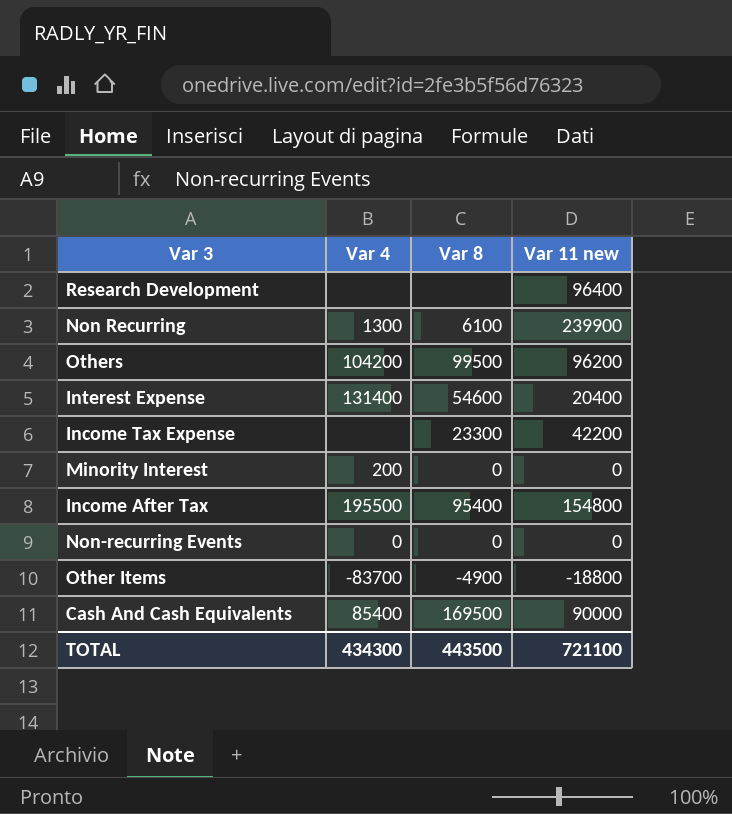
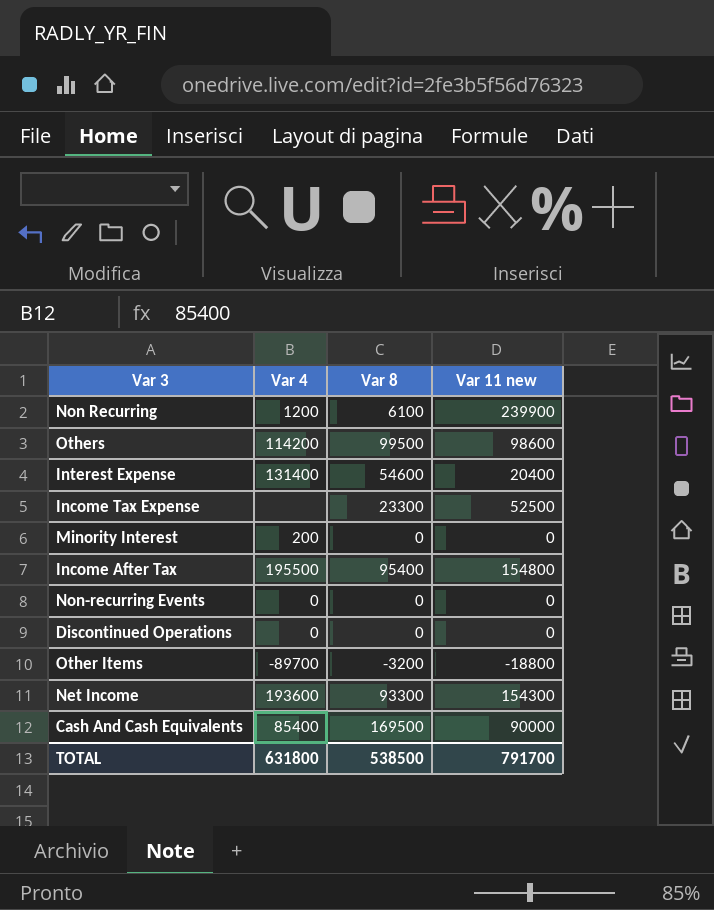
row Research Development: none | none | 96400 -> none
Non Recurring | Var 4: 1300 -> 1200
Others | Var 4: 104200 -> 114200
Others | Var 11 new: 96200 -> 98600
Income Tax Expense | Var 11 new: 42200 -> 52500
row Discontinued Operations: none -> 0 | 0 | 0
Other Items | Var 4: -83700 -> -89700
Other Items | Var 8: -4900 -> -3200
row Net Income: none -> 193600 | 93300 | 154300
TOTAL | Var 4: 434300 -> 631800
TOTAL | Var 8: 443500 -> 538500
TOTAL | Var 11 new: 721100 -> 791700

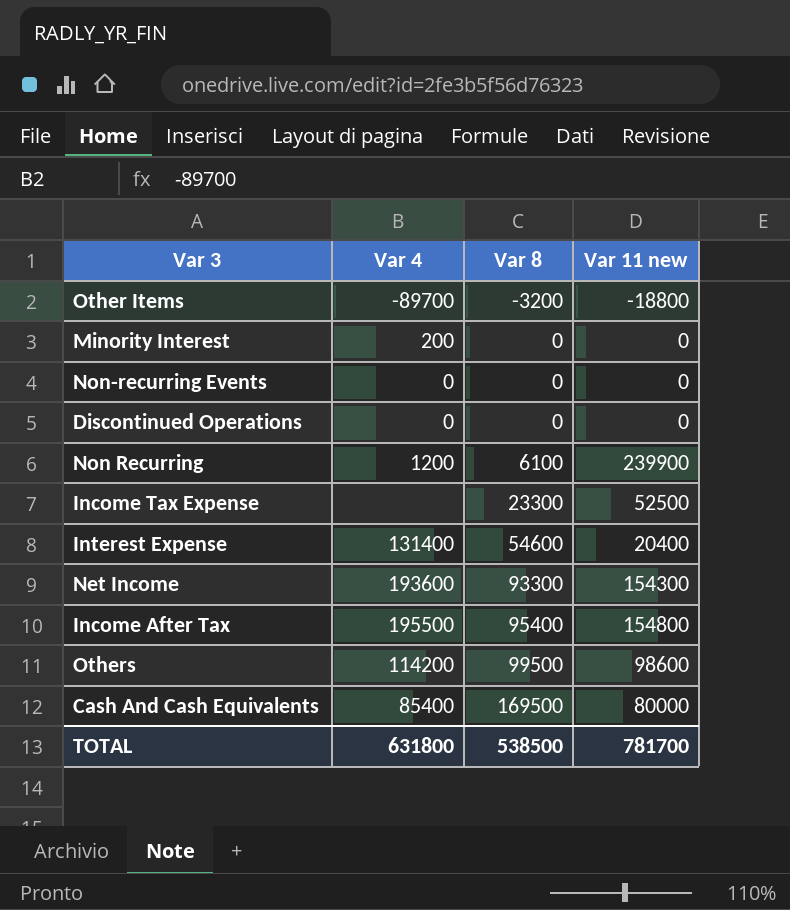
row order: none -> Var 8 ascending
Cash And Cash Equivalents | Var 11 new: 90000 -> 80000
TOTAL | Var 11 new: 791700 -> 781700

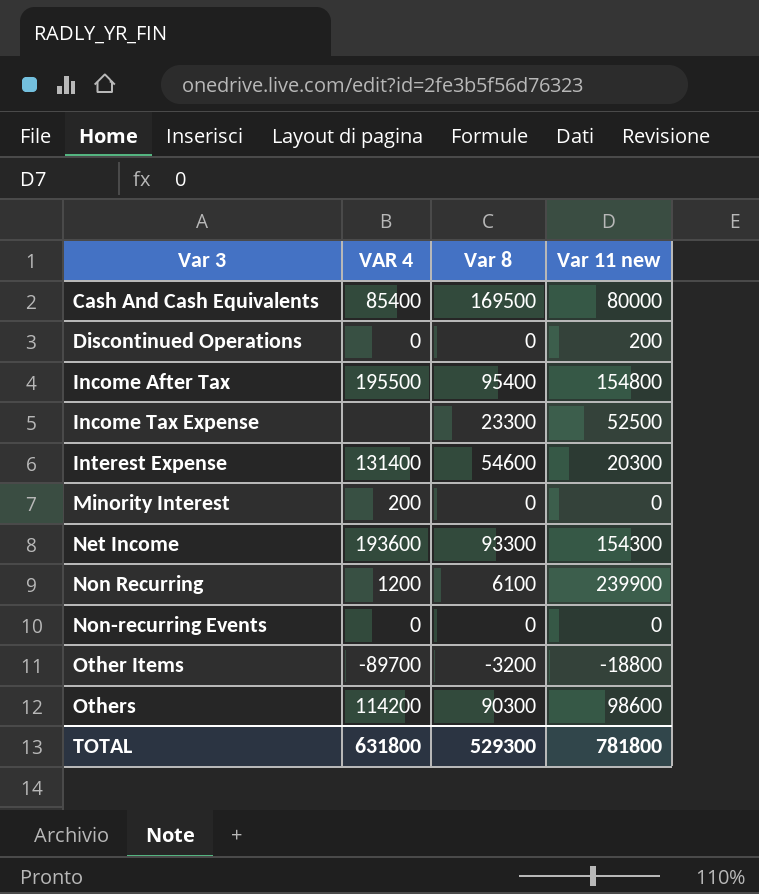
row order: Var 8 ascending -> Var 3 ascending
column name: Var 4 -> VAR 4
Discontinued Operations | Var 11 new: 0 -> 200
Interest Expense | Var 11 new: 20400 -> 20300
Others | Var 8: 99500 -> 90300
TOTAL | Var 8: 538500 -> 529300
TOTAL | Var 11 new: 781700 -> 781800

